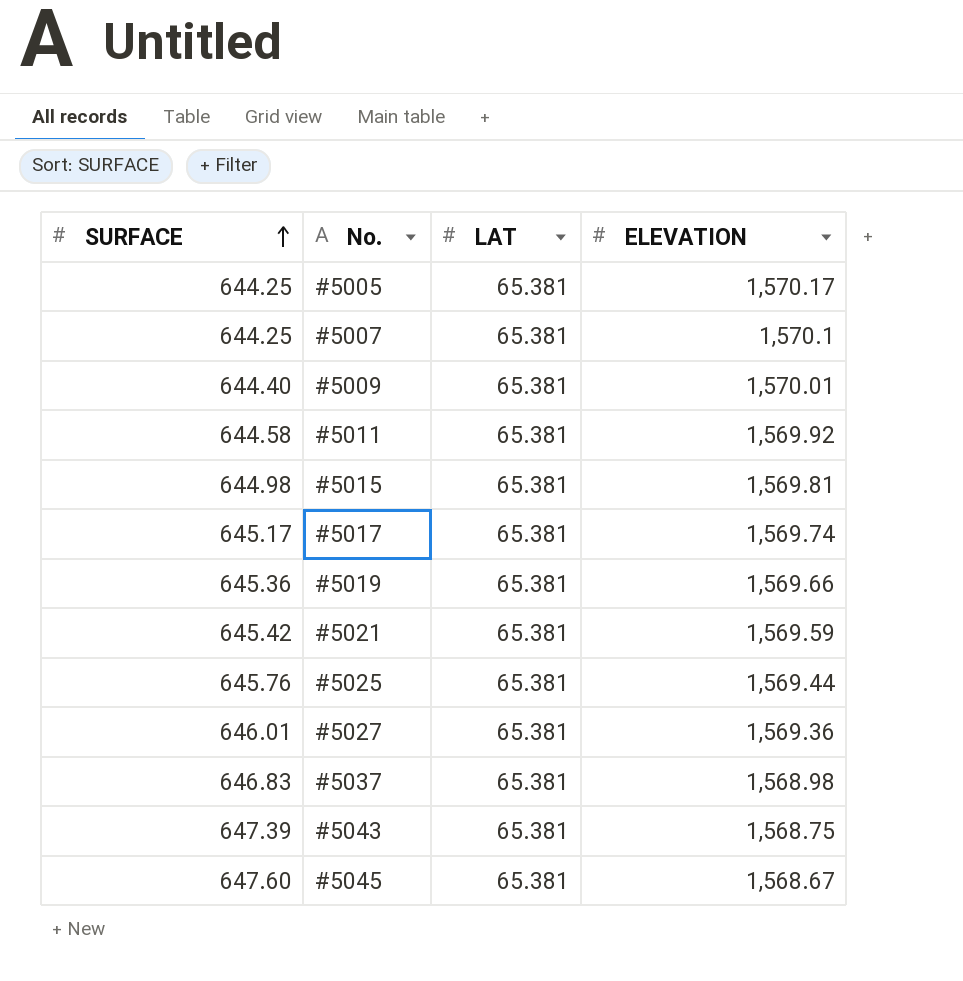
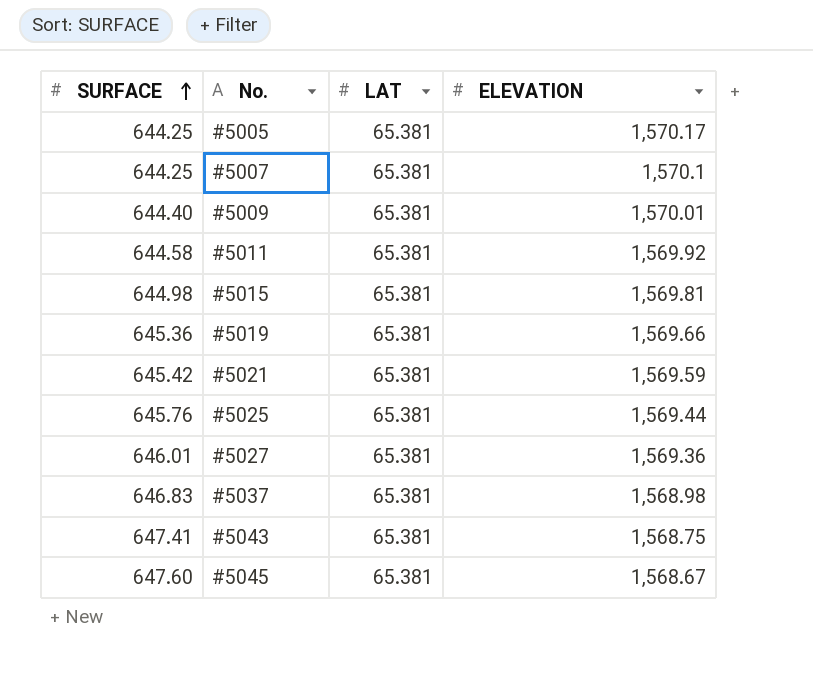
row #5017: 645.17 | 65.381 | 1,569.74 -> none
#5043 | SURFACE: 647.39 -> 647.41

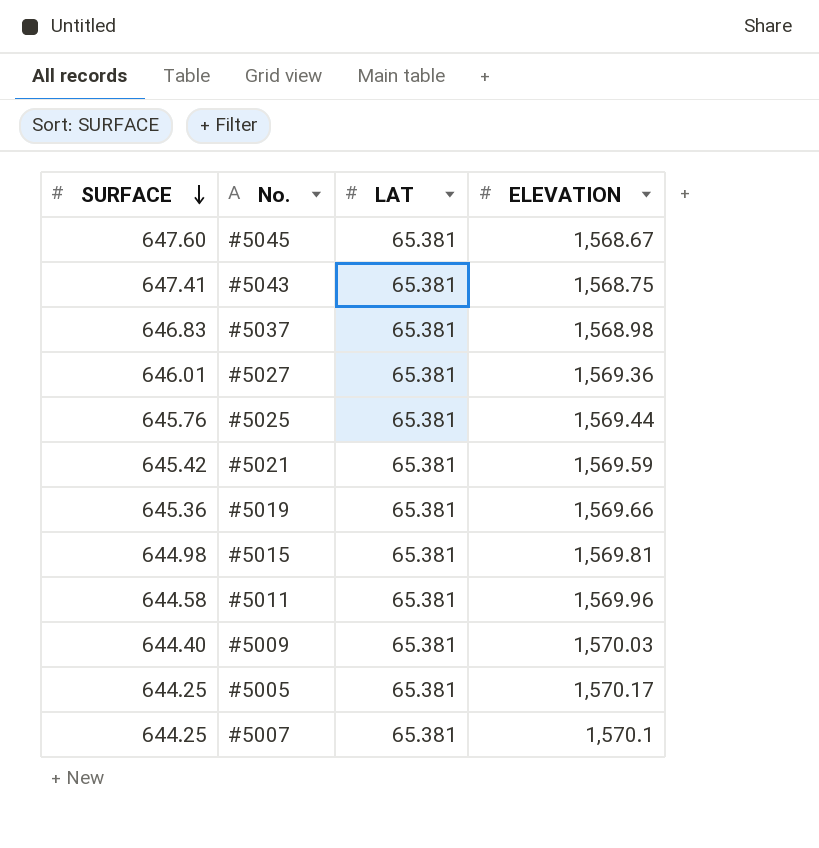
row order: SURFACE ascending -> SURFACE descending
#5011 | ELEVATION: 1,569.92 -> 1,569.96
#5009 | ELEVATION: 1,570.01 -> 1,570.03

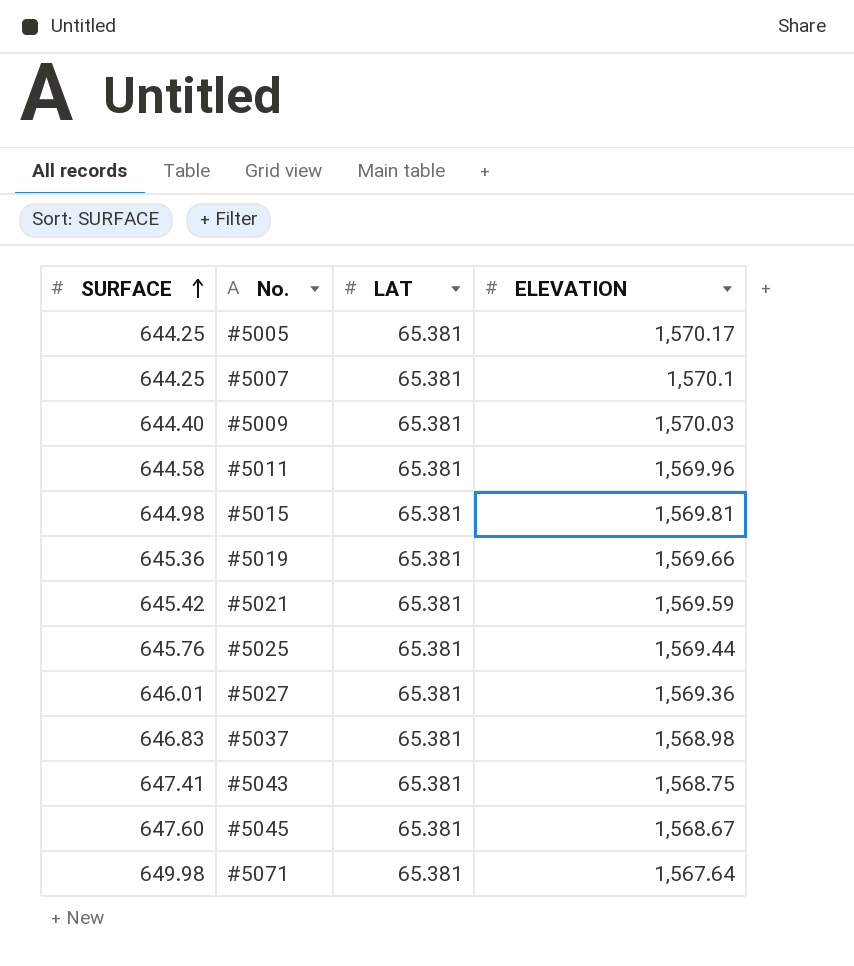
row order: SURFACE descending -> SURFACE ascending
row #5071: none -> 649.98 | 65.381 | 1,567.64

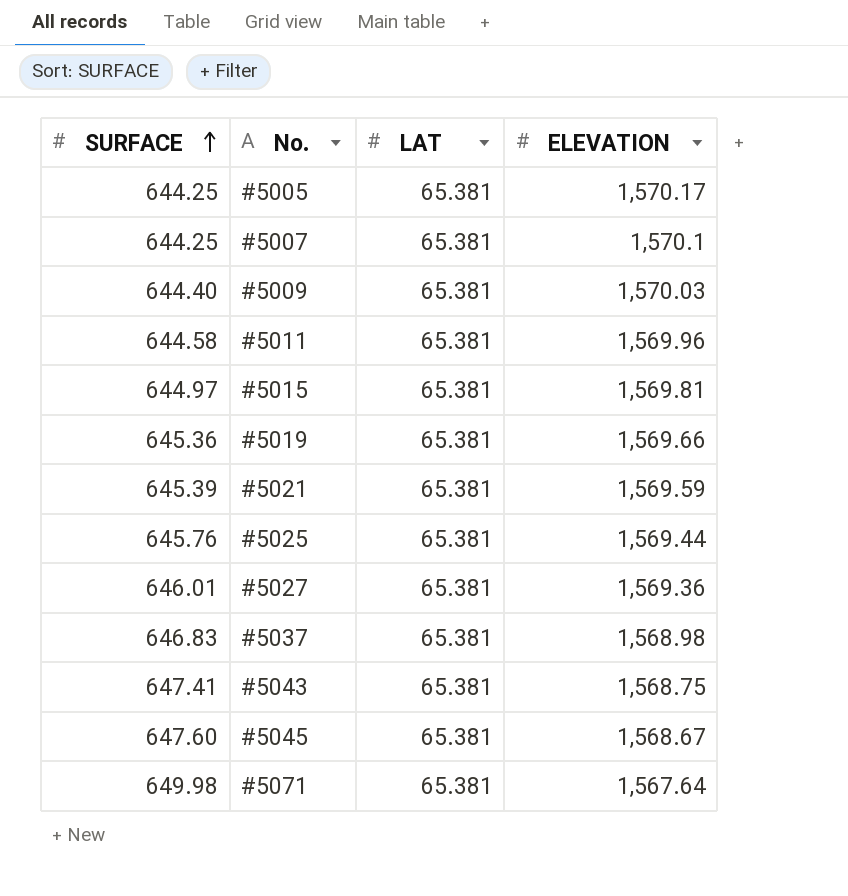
#5015 | SURFACE: 644.98 -> 644.97
#5021 | SURFACE: 645.42 -> 645.39

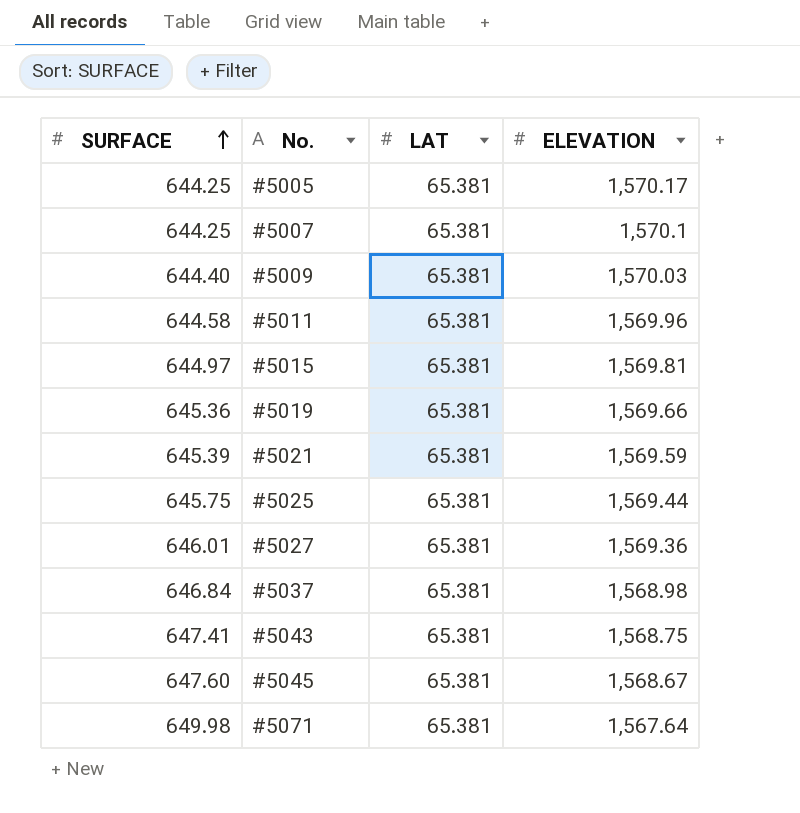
#5025 | SURFACE: 645.76 -> 645.75
#5037 | SURFACE: 646.83 -> 646.84

